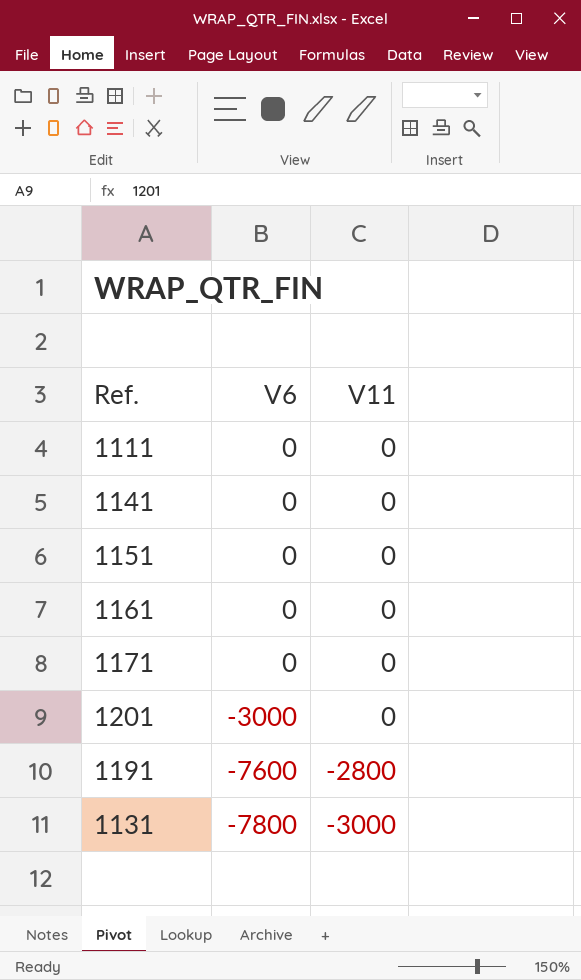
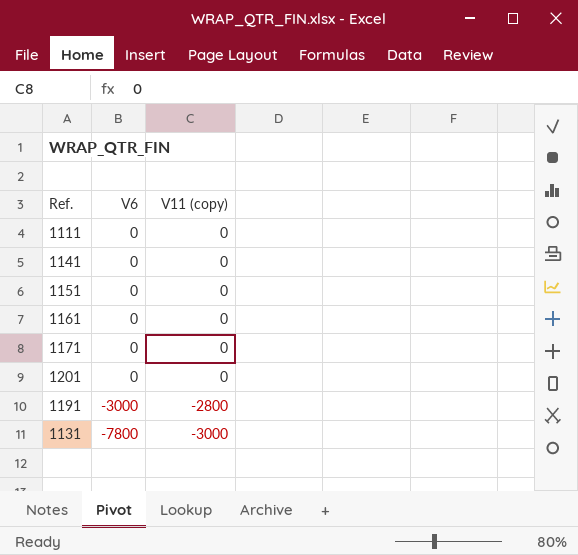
column name: V11 -> V11 (copy)
1201 | V6: -3000 -> 0
1191 | V6: -7600 -> -3000

